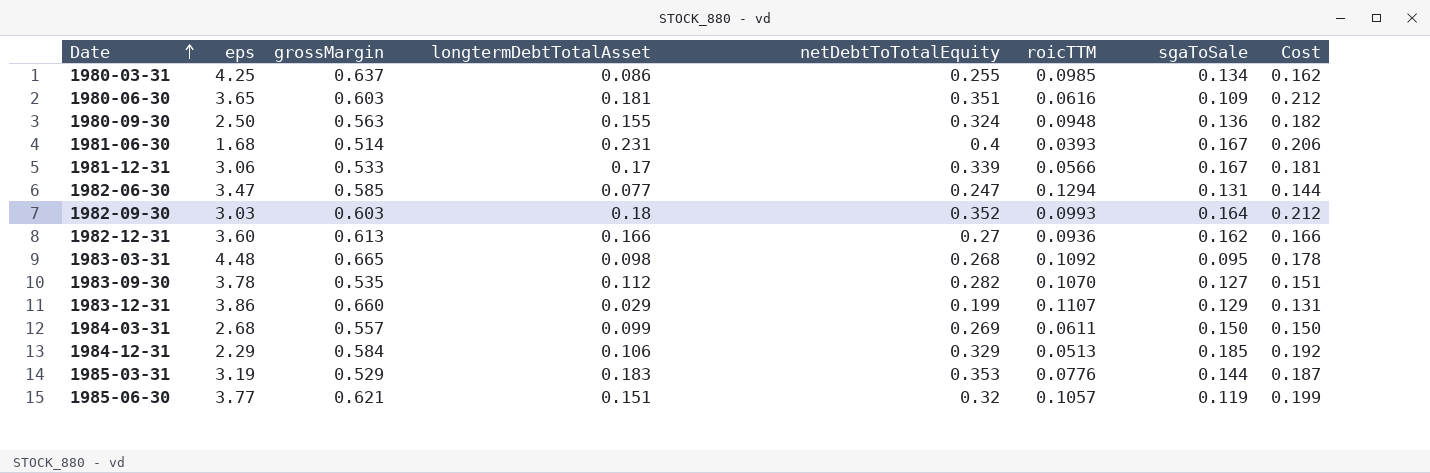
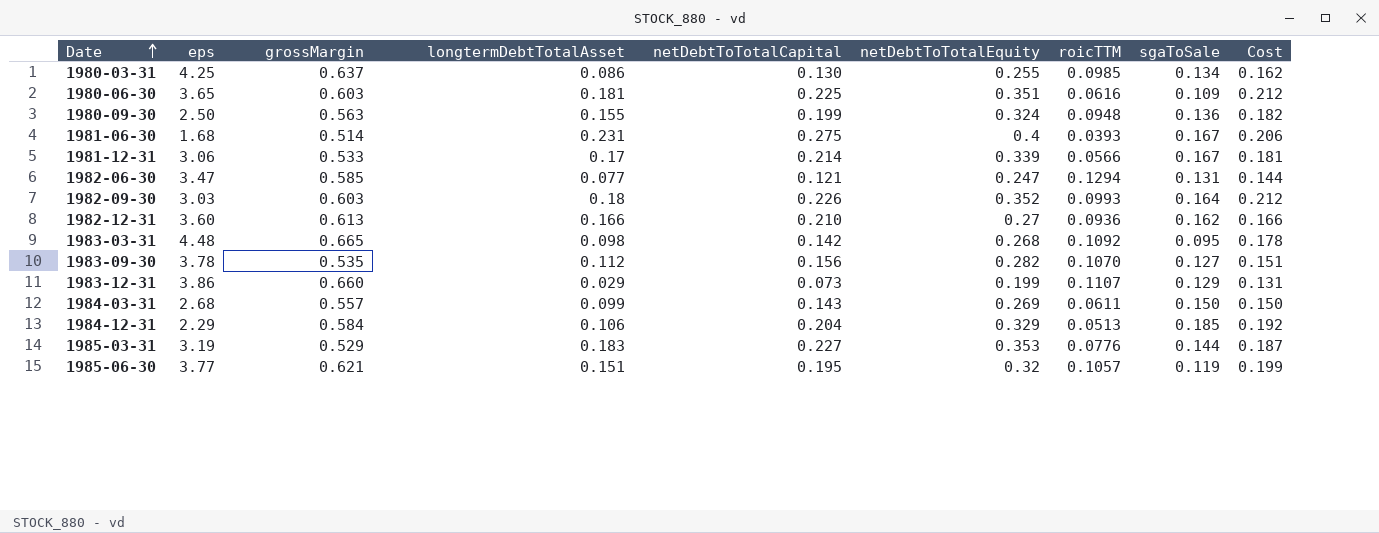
column netDebtToTotalCapital | position: none -> 5

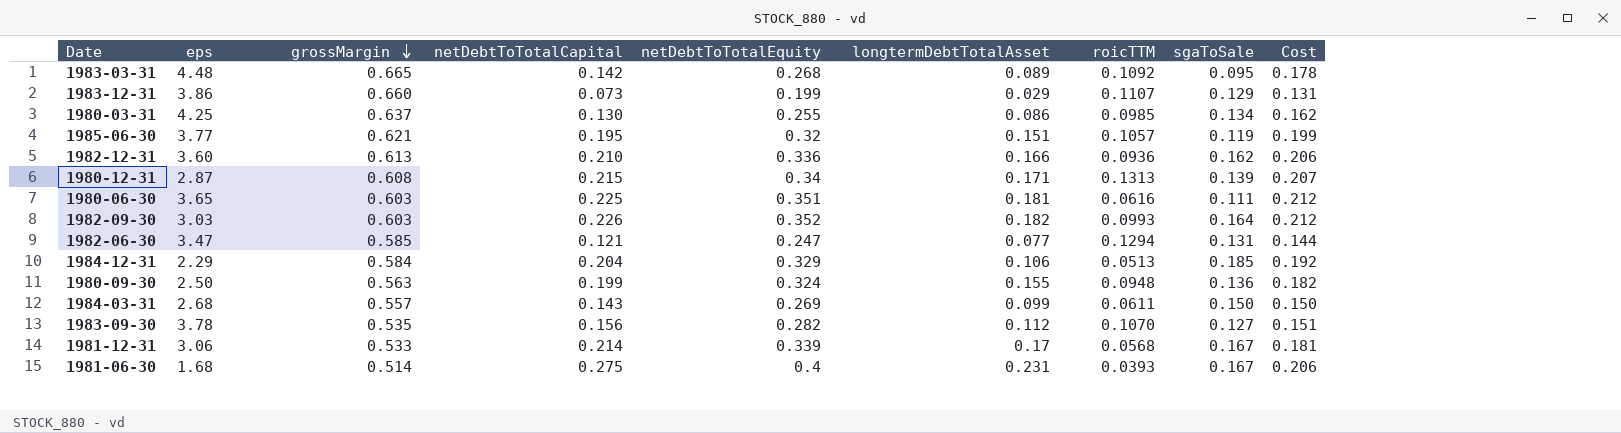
row order: Date ascending -> grossMargin descending
column longtermDebtTotalAsset | position: 4 -> 6
row 1985-03-31: 3.19 | 0.529 | 0.183 | 0.227 | 0.353 | 0.0776 | 0.144 | 0.187 -> none
1983-03-31 | longtermDebtTotalAsset: 0.098 -> 0.089
1982-12-31 | netDebtToTotalEquity: 0.27 -> 0.336
1982-12-31 | Cost: 0.166 -> 0.206
row 1980-12-31: none -> 2.87 | 0.608 | 0.215 | 0.34 | 0.171 | 0.1313 | 0.139 | 0.207
1980-06-30 | sgaToSale: 0.109 -> 0.111
1982-09-30 | longtermDebtTotalAsset: 0.18 -> 0.182
1981-12-31 | roicTTM: 0.0566 -> 0.0568

